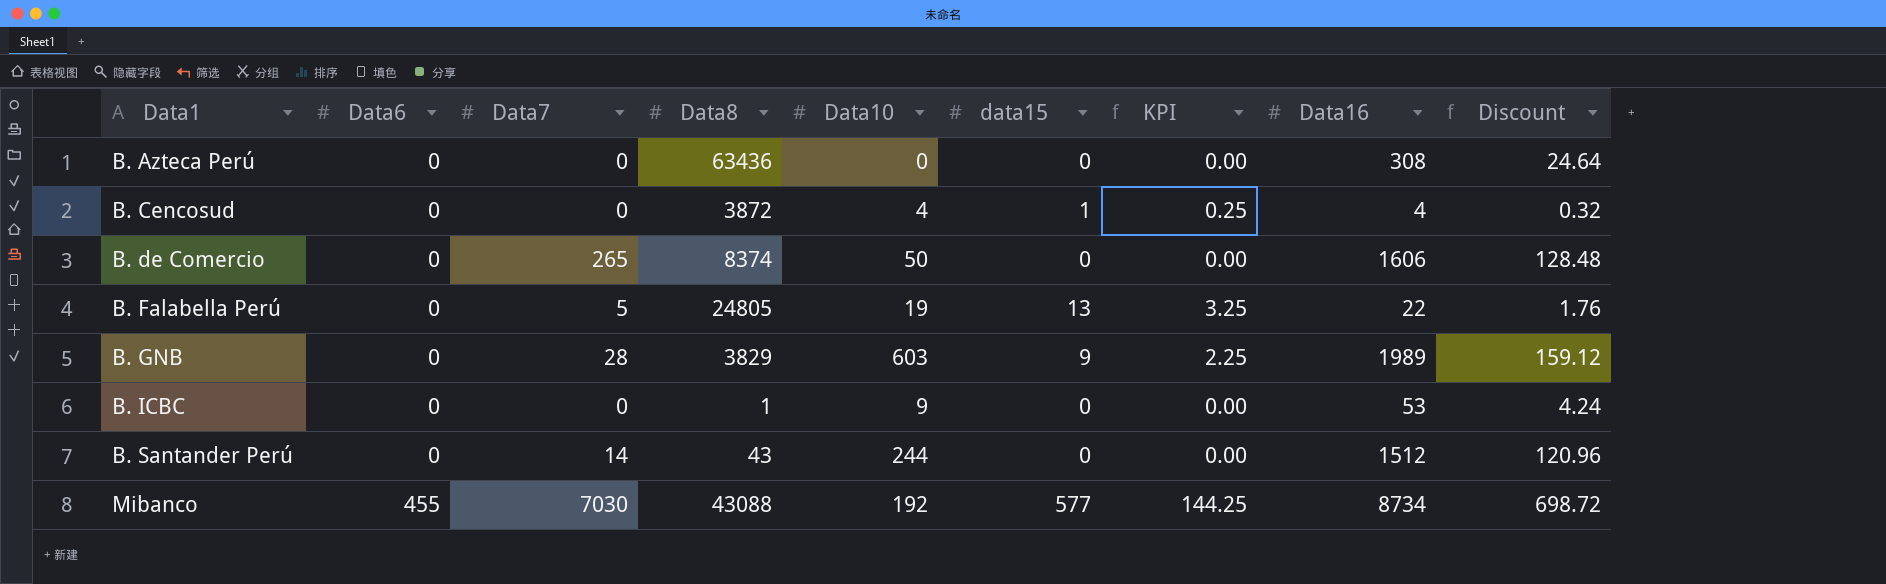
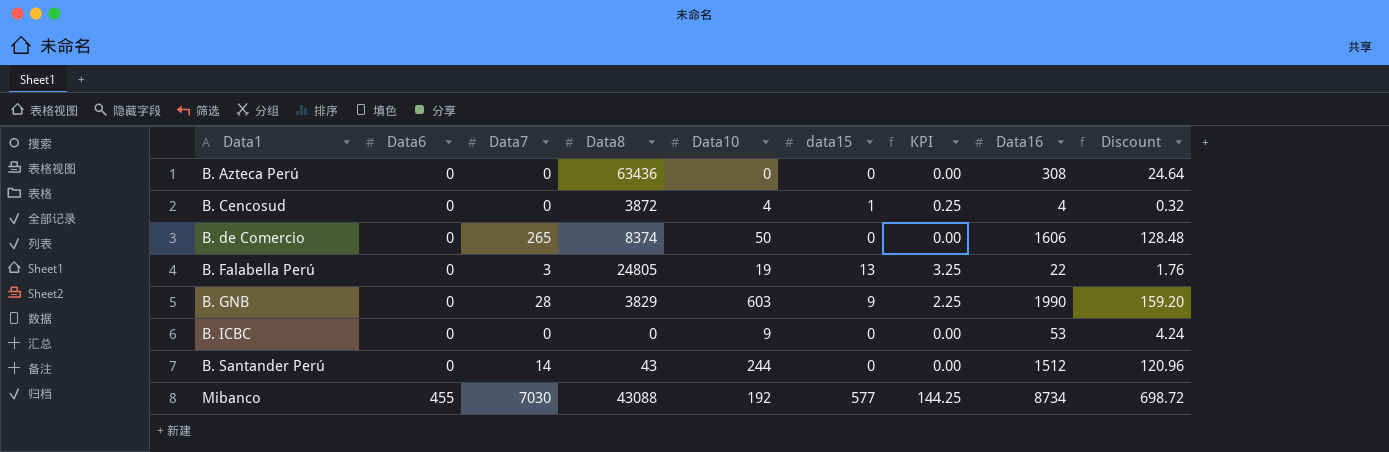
B. Falabella Perú | Data7: 5 -> 3
B. GNB | Data16: 1989 -> 1990
B. GNB | Discount: 159.12 -> 159.20
B. ICBC | Data8: 1 -> 0

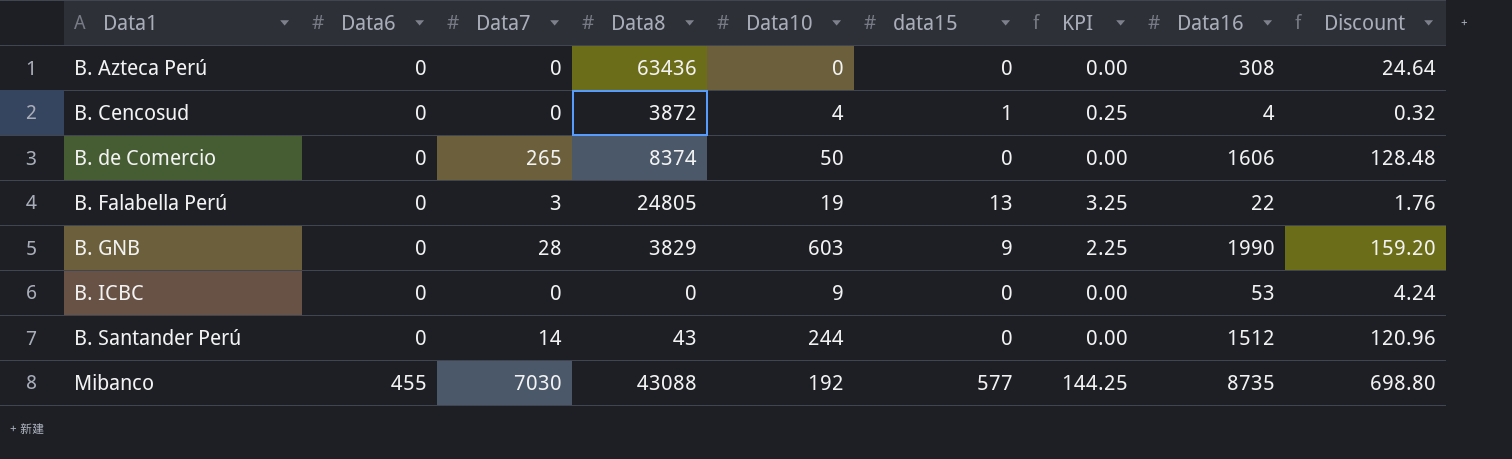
Mibanco | Data16: 8734 -> 8735
Mibanco | Discount: 698.72 -> 698.80

